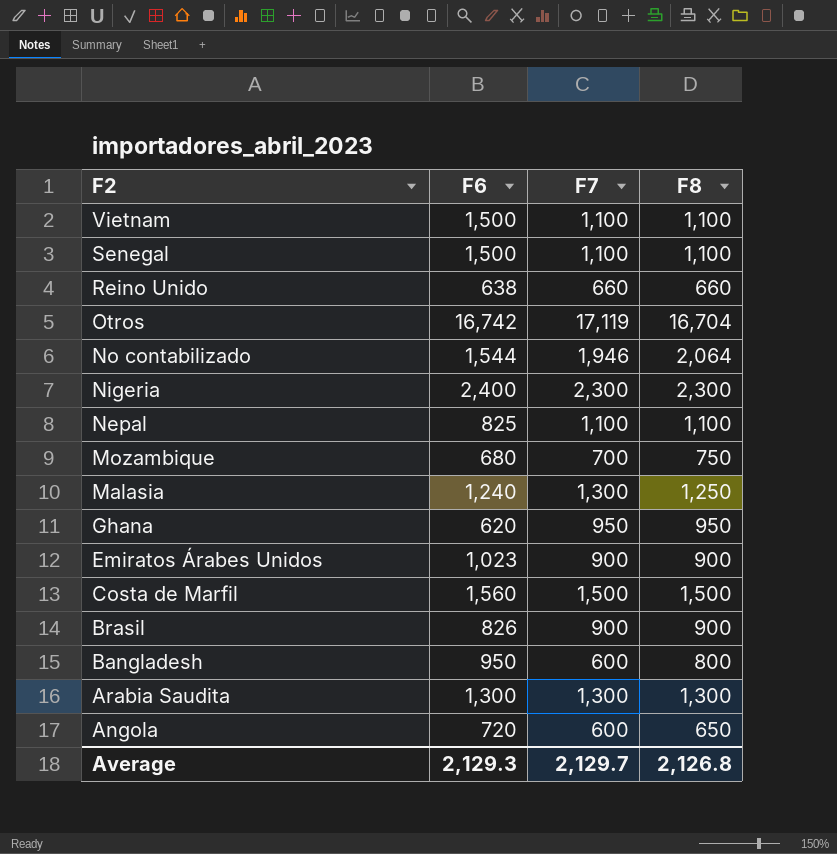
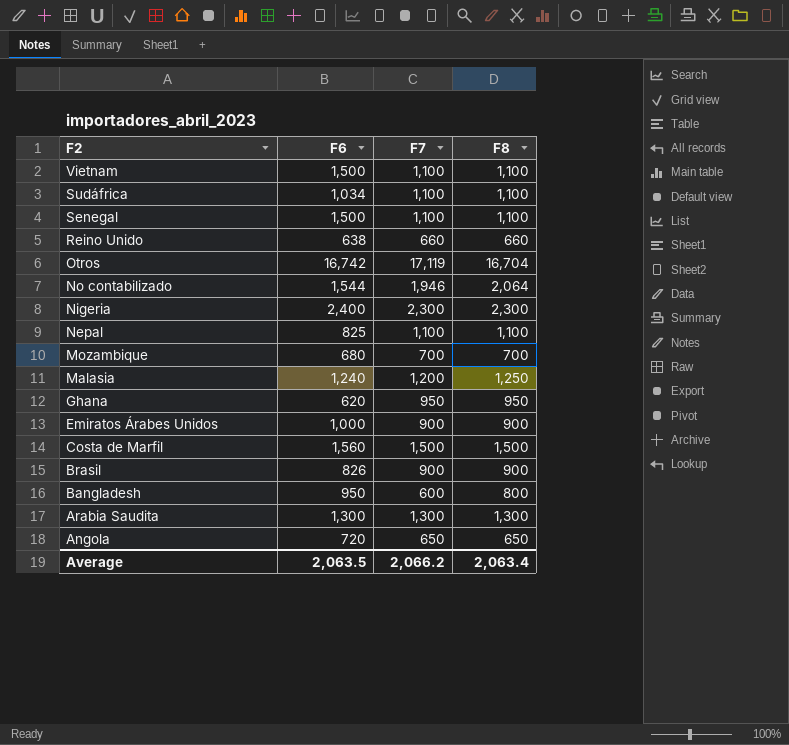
row Sudáfrica: none -> 1,034 | 1,100 | 1,100
Mozambique | F8: 750 -> 700
Malasia | F7: 1,300 -> 1,200
Emiratos Árabes Unidos | F6: 1,023 -> 1,000
Angola | F7: 600 -> 650
Average | F6: 2,129.3 -> 2,063.5
Average | F7: 2,129.7 -> 2,066.2
Average | F8: 2,126.8 -> 2,063.4

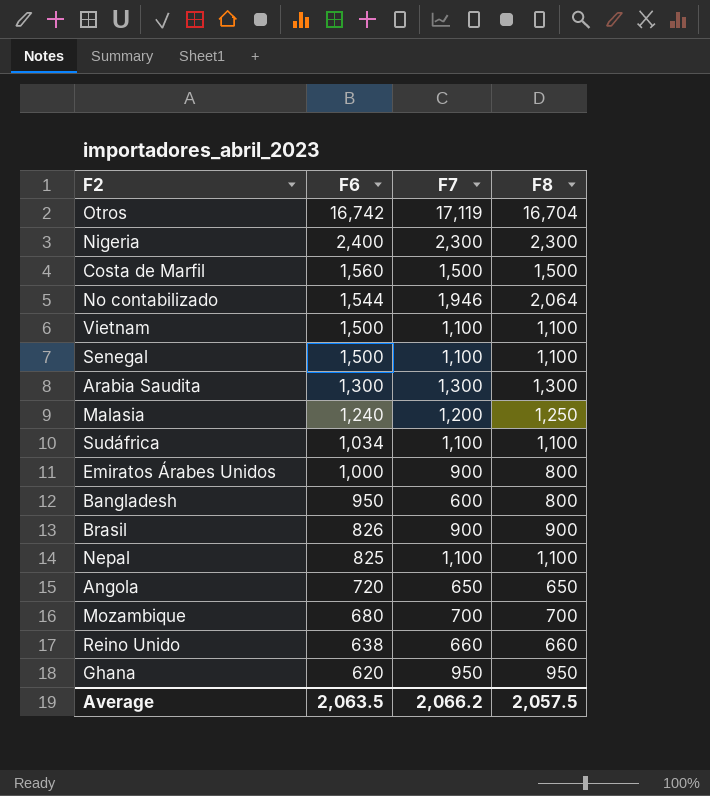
row order: F2 descending -> F6 descending
Emiratos Árabes Unidos | F8: 900 -> 800
Average | F8: 2,063.4 -> 2,057.5

